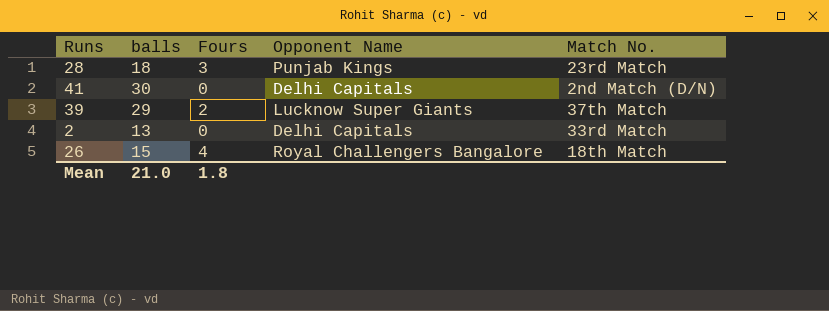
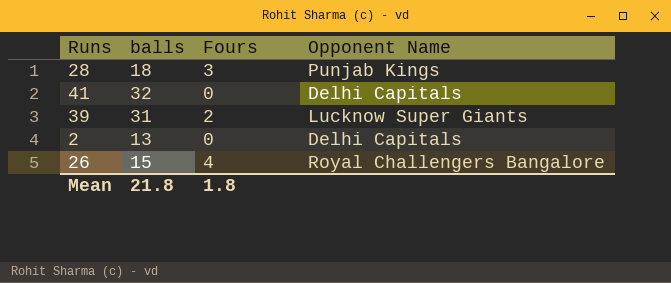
column Match No. | position: 5 -> none
41 | balls: 30 -> 32
39 | balls: 29 -> 31
Mean | balls: 21.0 -> 21.8

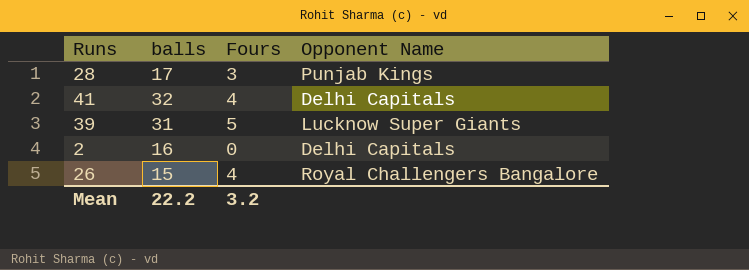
28 | balls: 18 -> 17
41 | Fours: 0 -> 4
39 | Fours: 2 -> 5
2 | balls: 13 -> 16
Mean | balls: 21.8 -> 22.2
Mean | Fours: 1.8 -> 3.2

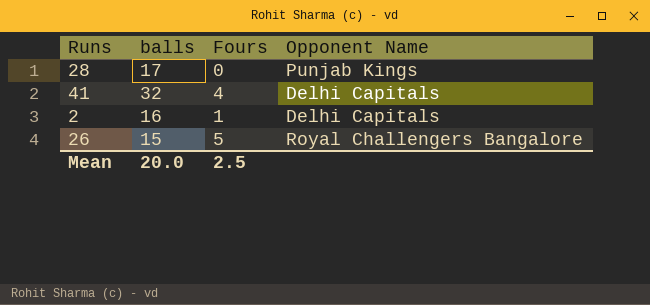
row 39: 31 | 5 | Lucknow Super Giants -> none
28 | Fours: 3 -> 0
2 | Fours: 0 -> 1
26 | Fours: 4 -> 5
Mean | balls: 22.2 -> 20.0
Mean | Fours: 3.2 -> 2.5

